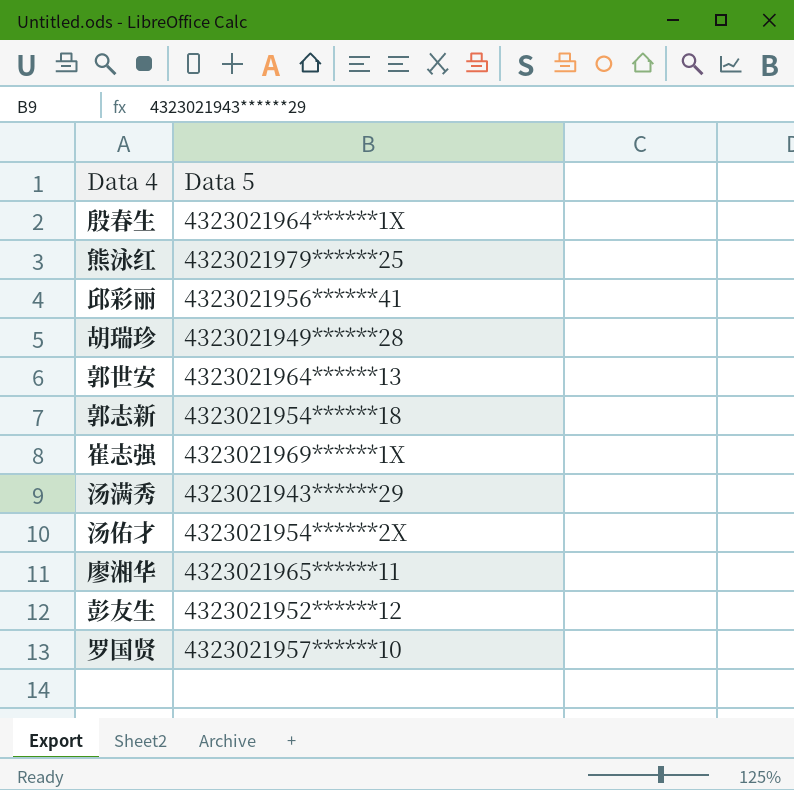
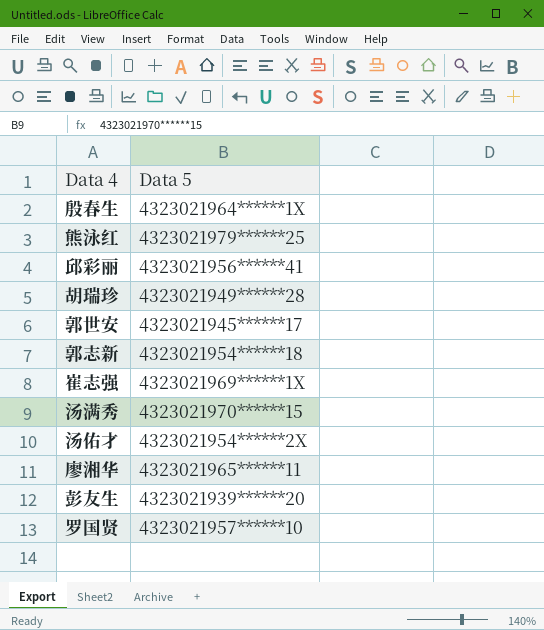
郭世安 | Data 5: 4323021964******13 -> 4323021945******17
汤满秀 | Data 5: 4323021943******29 -> 4323021970******15
彭友生 | Data 5: 4323021952******12 -> 4323021939******20

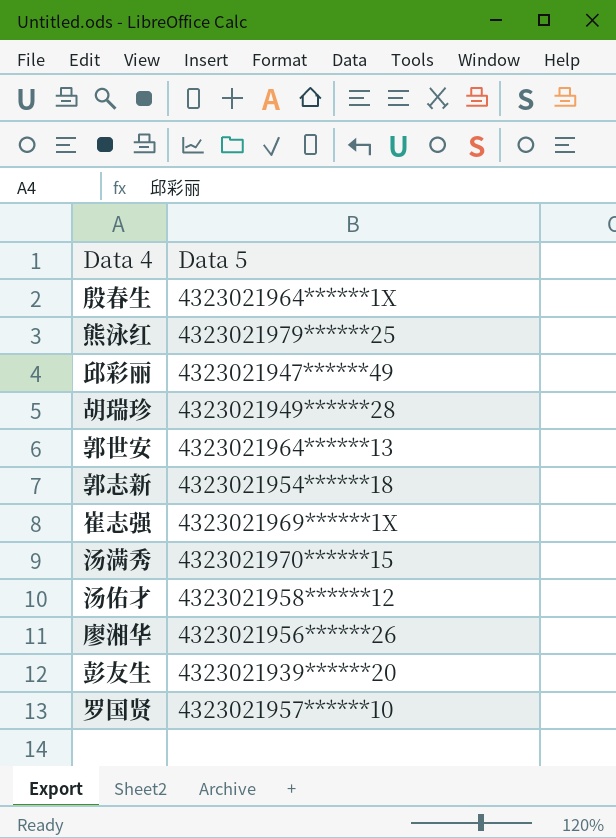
邱彩丽 | Data 5: 4323021956******41 -> 4323021947******49
郭世安 | Data 5: 4323021945******17 -> 4323021964******13
汤佑才 | Data 5: 4323021954******2X -> 4323021958******12
廖湘华 | Data 5: 4323021965******11 -> 4323021956******26

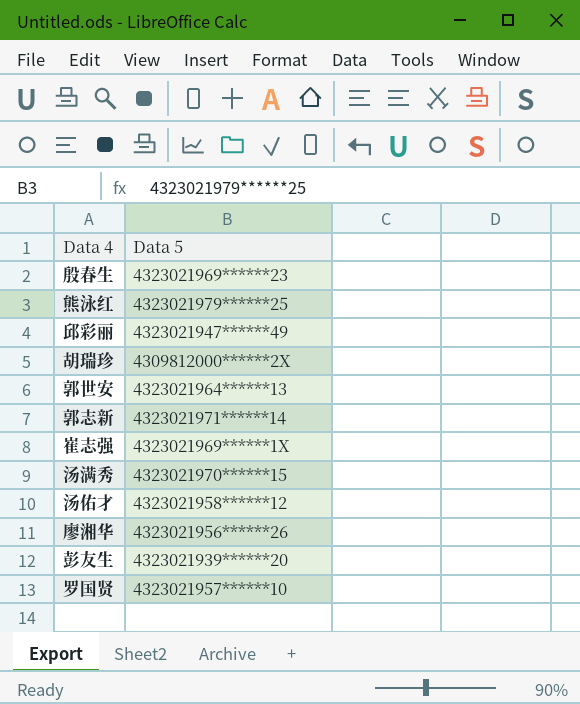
殷春生 | Data 5: 4323021964******1X -> 4323021969******23
胡瑞珍 | Data 5: 4323021949******28 -> 4309812000******2X
郭志新 | Data 5: 4323021954******18 -> 4323021971******14

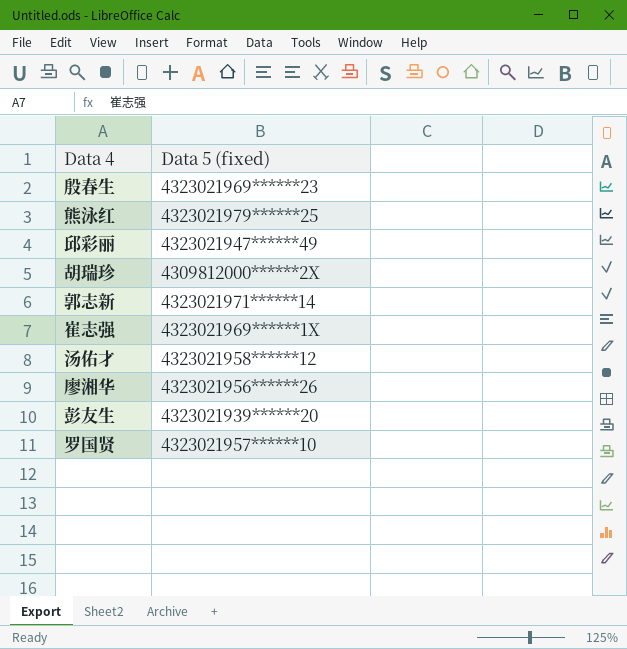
column name: Data 5 -> Data 5 (fixed)
row 郭世安: 4323021964******13 -> none
row 汤满秀: 4323021970******15 -> none

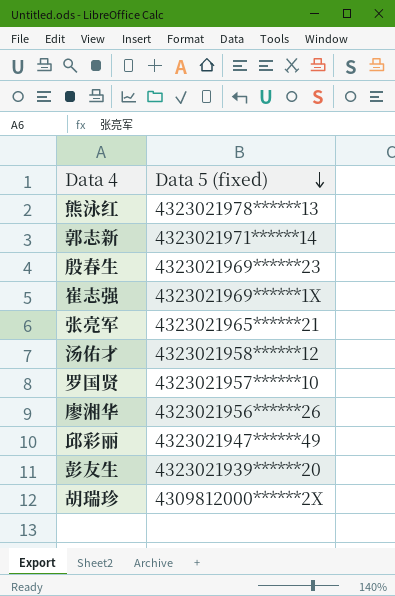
row order: none -> Data 5 (fixed) descending
熊泳红 | Data 5 (fixed): 4323021979******25 -> 4323021978******13
row 张亮军: none -> 4323021965******21

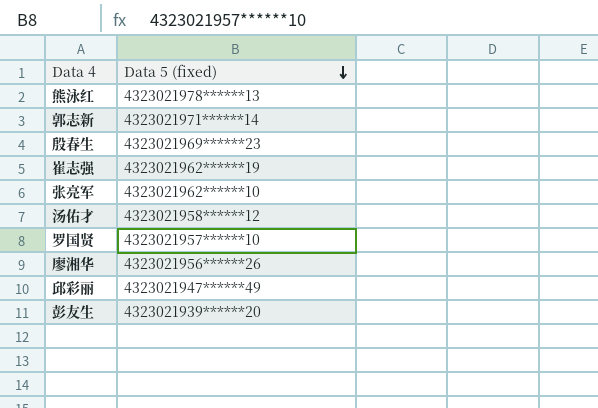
row 胡瑞珍: 4309812000******2X -> none
崔志强 | Data 5 (fixed): 4323021969******1X -> 4323021962******19
张亮军 | Data 5 (fixed): 4323021965******21 -> 4323021962******10

